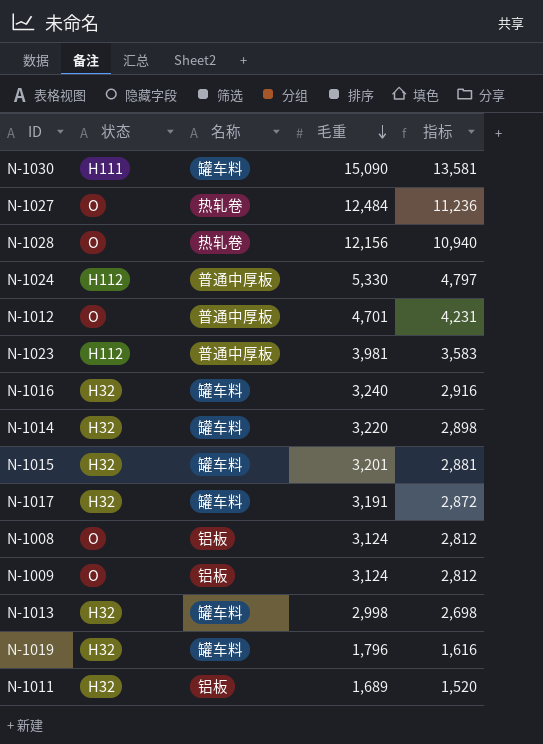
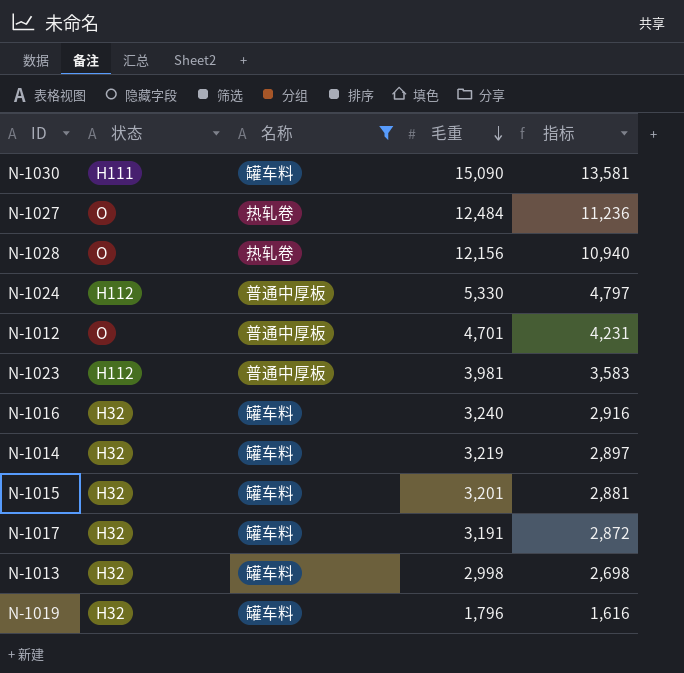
filter: none -> 名称 != 铝板
N-1014 | 毛重: 3,220 -> 3,219
N-1014 | 指标: 2,898 -> 2,897

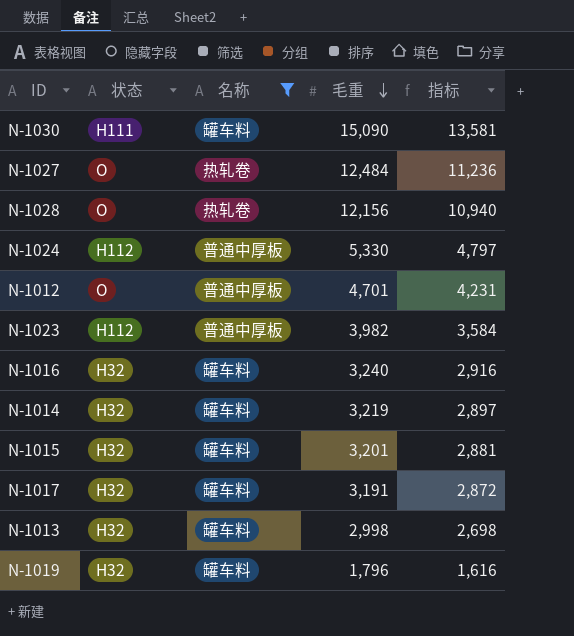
N-1023 | 毛重: 3,981 -> 3,982
N-1023 | 指标: 3,583 -> 3,584

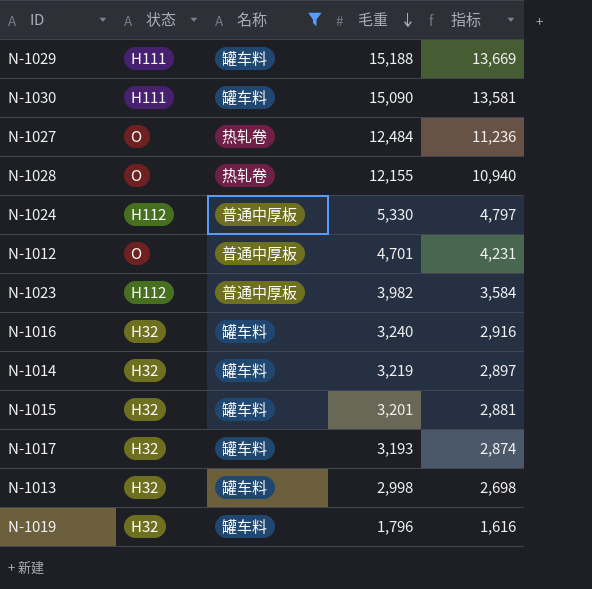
row N-1029: none -> H111 | 罐车料 | 15,188 | 13,669
N-1028 | 毛重: 12,156 -> 12,155
N-1017 | 毛重: 3,191 -> 3,193
N-1017 | 指标: 2,872 -> 2,874

